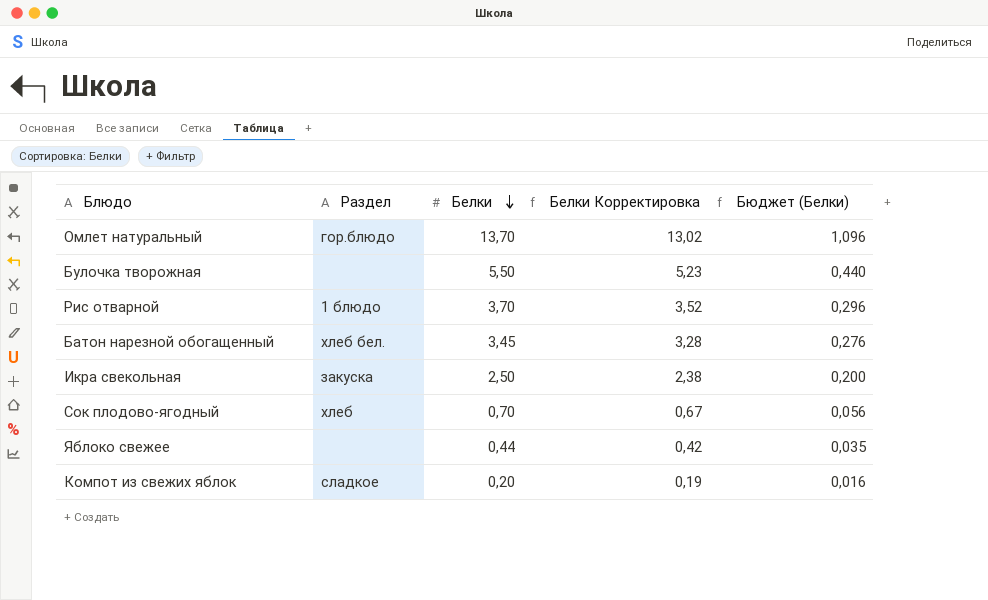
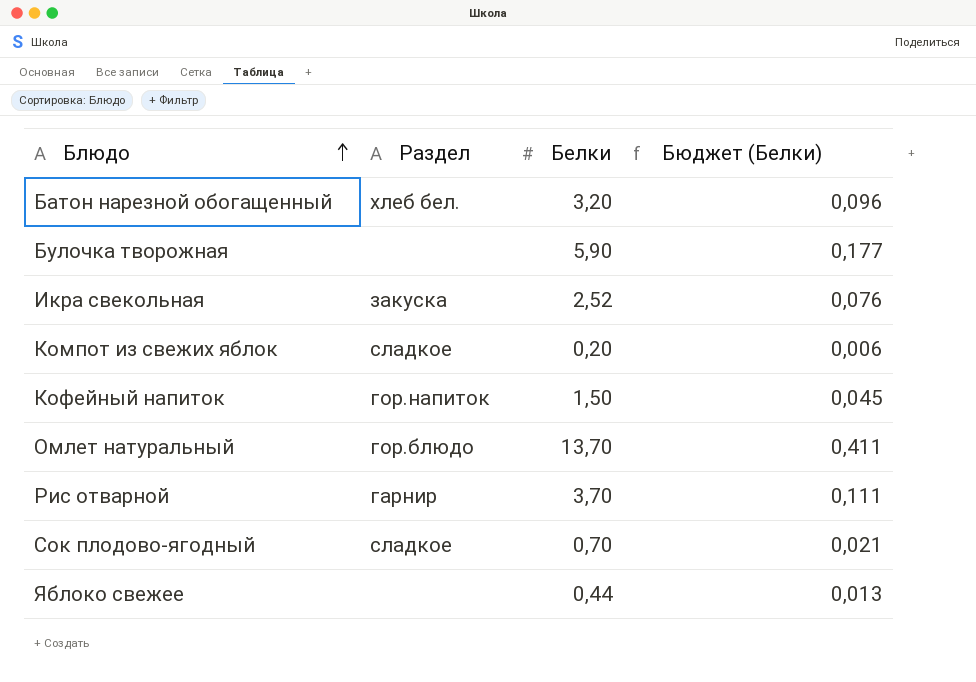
row order: Белки descending -> Блюдо ascending
column Белки Корректировка | formula: [Белки] * 0,95 -> none
column Бюджет (Белки) | formula: [Белки] * 0,08 -> [Белки] * 0,03
Батон нарезной обогащенный | Белки: 3,45 -> 3,20
Булочка творожная | Белки: 5,50 -> 5,90
Икра свекольная | Белки: 2,50 -> 2,52
row Кофейный напиток: none -> гор.напиток | 1,50 | 0,045
Рис отварной | Раздел: 1 блюдо -> гарнир
Сок плодово-ягодный | Раздел: хлеб -> сладкое

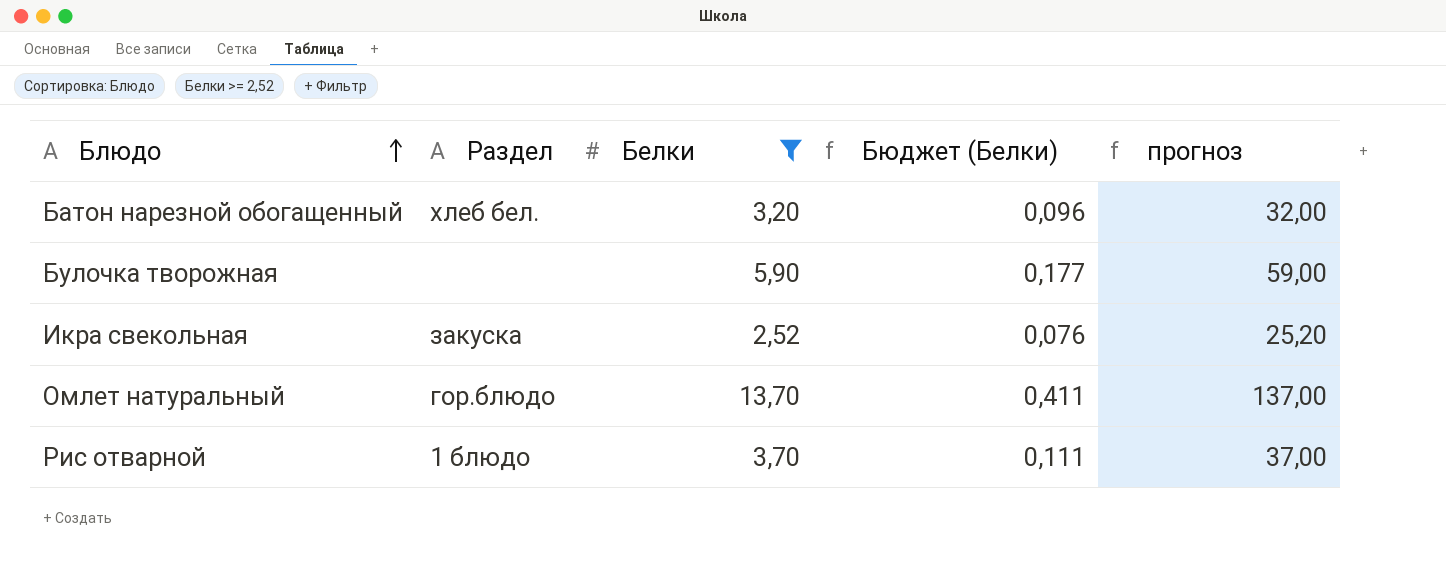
filter: none -> Белки >= 2,52
column прогноз | formula: none -> [Белки] * 10
Рис отварной | Раздел: гарнир -> 1 блюдо

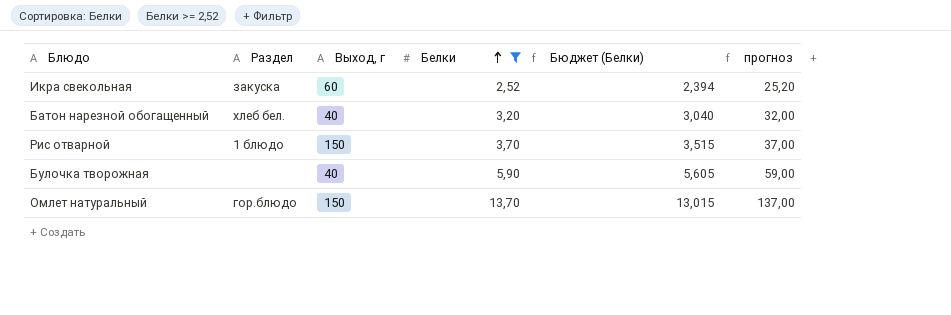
row order: Блюдо ascending -> Белки ascending
column Выход, г | position: none -> 3
column Бюджет (Белки) | formula: [Белки] * 0,03 -> [Белки] * 0,95

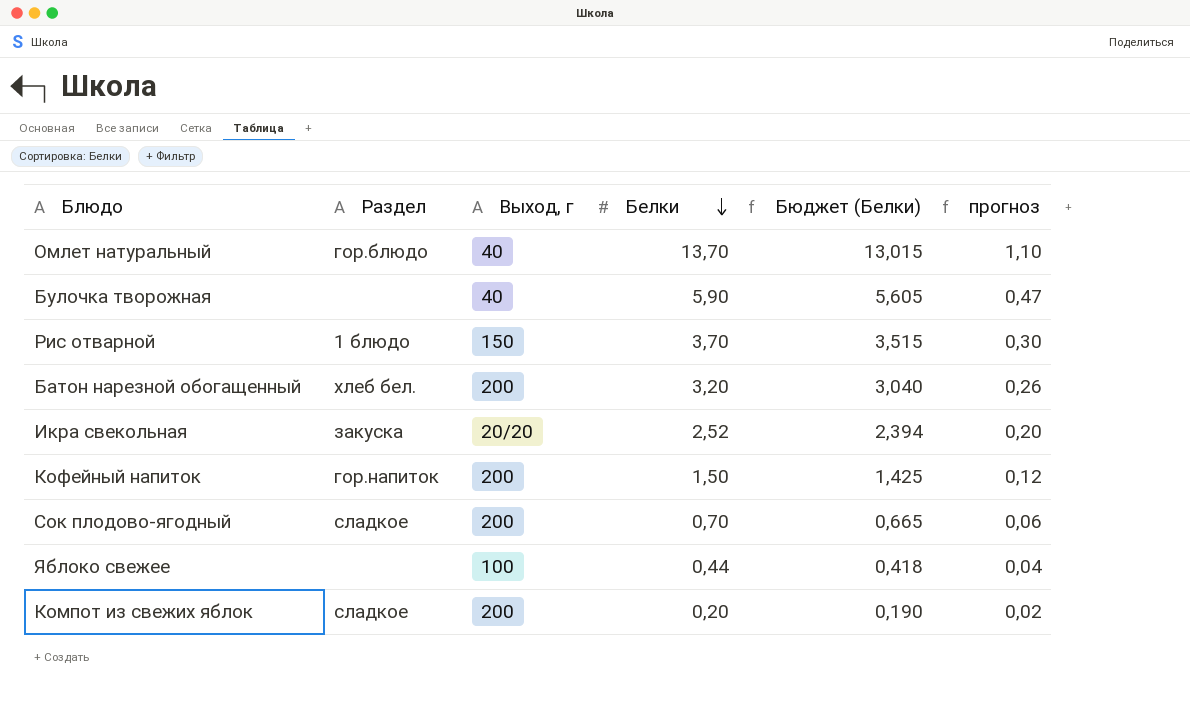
filter: Белки >= 2,52 -> none
row order: Белки ascending -> Белки descending
column прогноз | formula: [Белки] * 10 -> [Белки] * 0,08
Омлет натуральный | Выход, г: 150 -> 40
Батон нарезной обогащенный | Выход, г: 40 -> 200
Икра свекольная | Выход, г: 60 -> 20/20

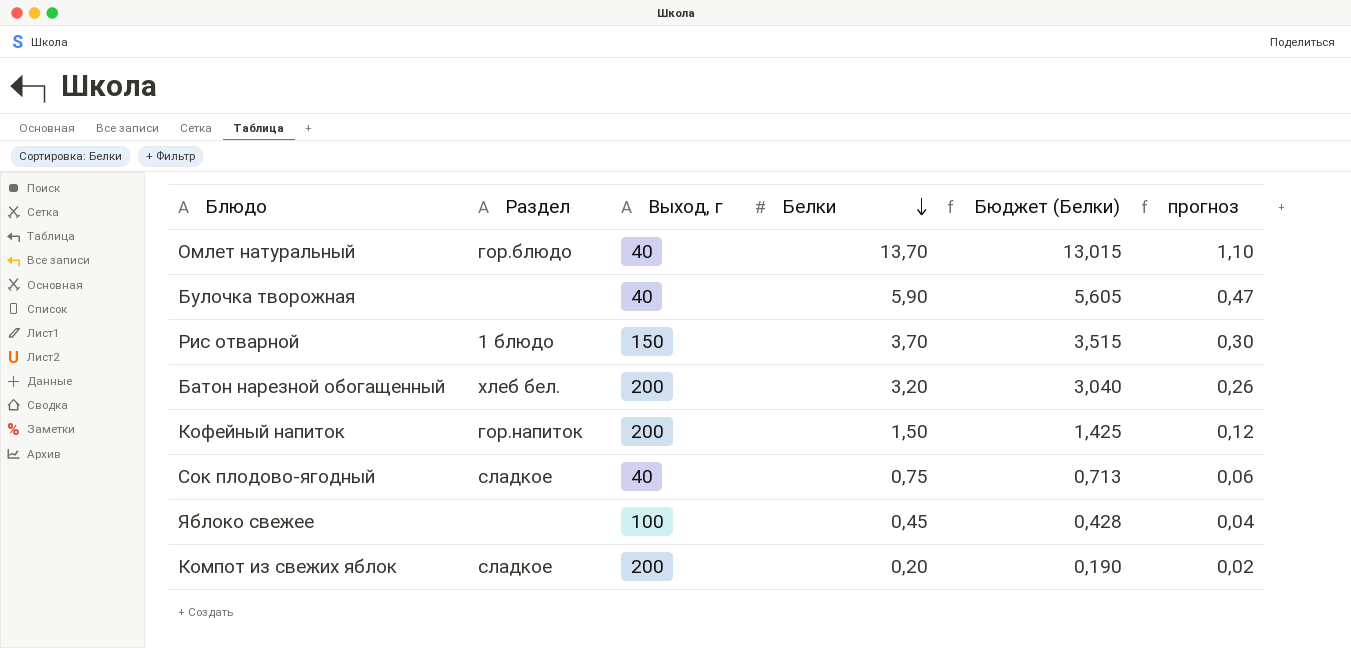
row Икра свекольная: закуска | 20/20 | 2,52 | 2,394 | 0,20 -> none
Сок плодово-ягодный | Выход, г: 200 -> 40
Сок плодово-ягодный | Белки: 0,70 -> 0,75
Сок плодово-ягодный | Бюджет (Белки): 0,665 -> 0,713
Яблоко свежее | Белки: 0,44 -> 0,45
Яблоко свежее | Бюджет (Белки): 0,418 -> 0,428

